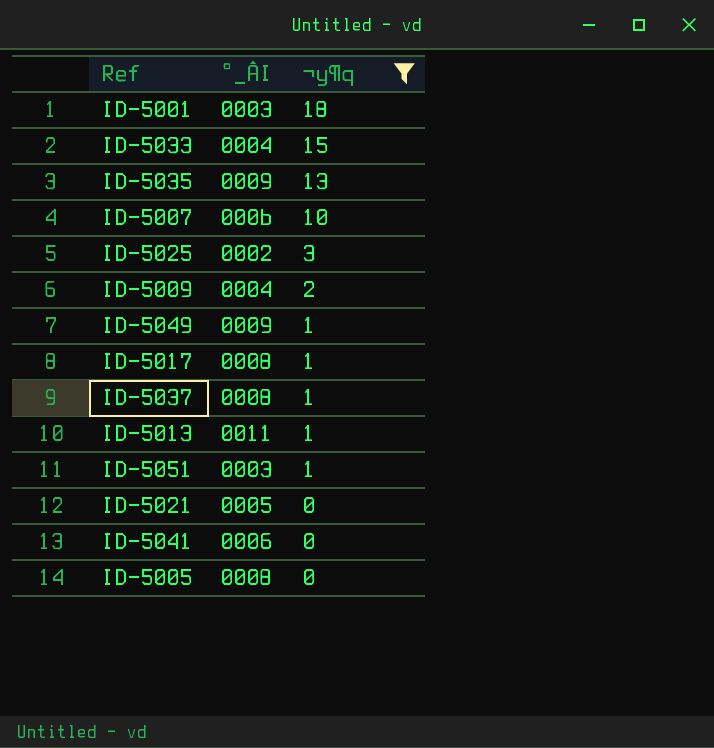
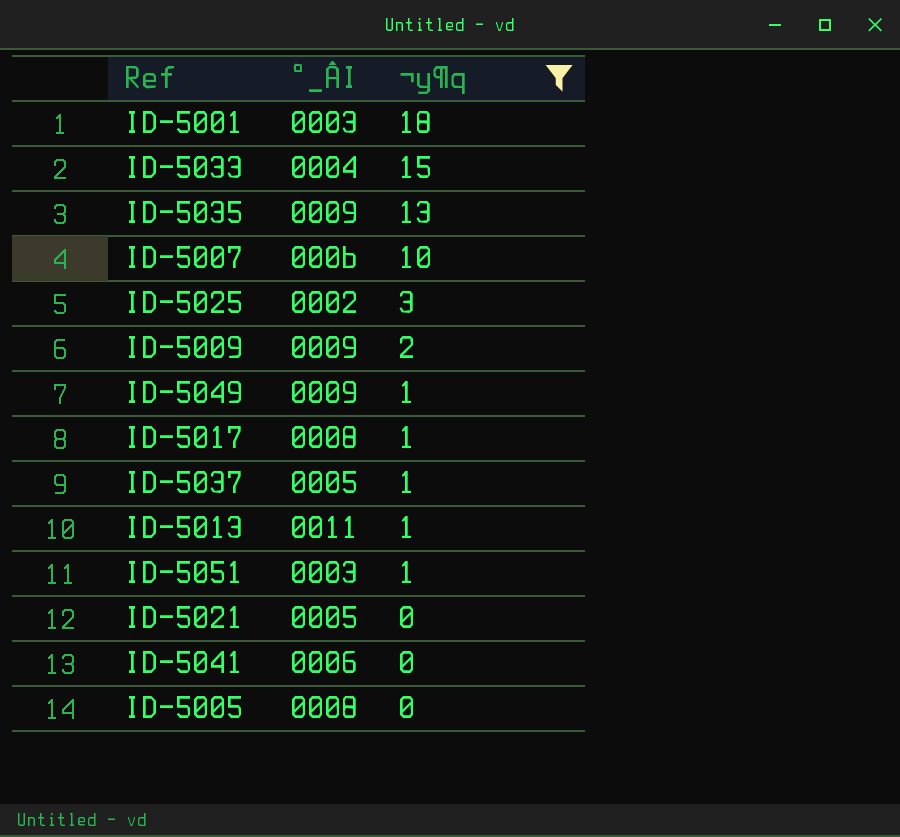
ID-5009 | °_ÂI: 0004 -> 0009
ID-5037 | °_ÂI: 0008 -> 0005

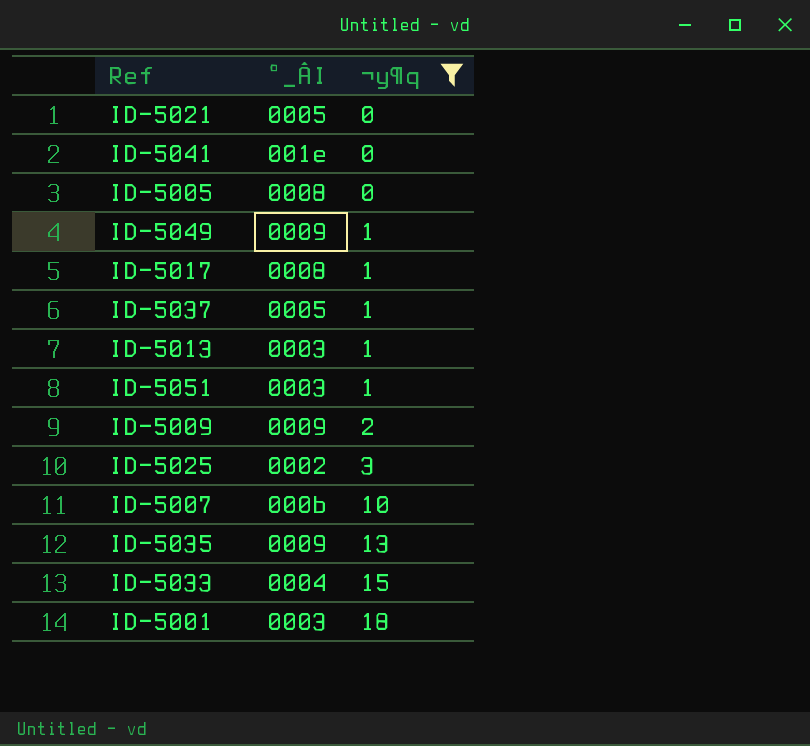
row order: ¬y¶q descending -> ¬y¶q ascending
ID-5041 | °_ÂI: 0006 -> 001e
ID-5013 | °_ÂI: 0011 -> 0003

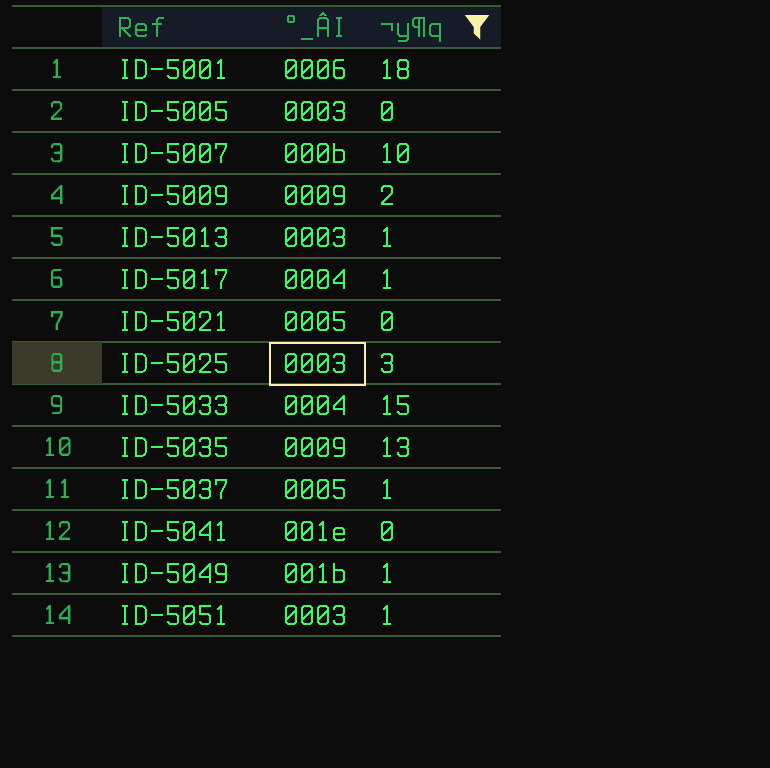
row order: ¬y¶q ascending -> Ref ascending
ID-5001 | °_ÂI: 0003 -> 0006
ID-5005 | °_ÂI: 0008 -> 0003
ID-5017 | °_ÂI: 0008 -> 0004
ID-5025 | °_ÂI: 0002 -> 0003
ID-5049 | °_ÂI: 0009 -> 001b

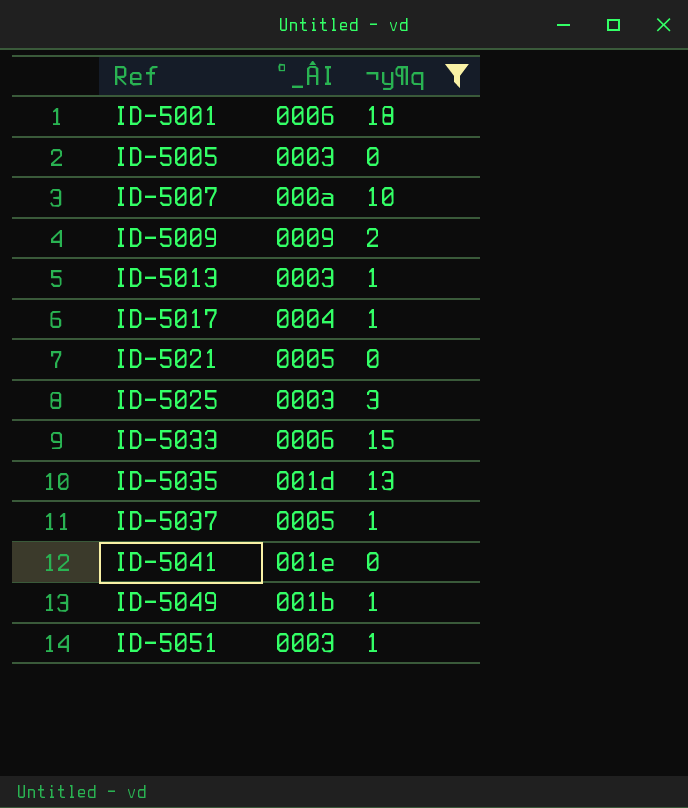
ID-5007 | °_ÂI: 000b -> 000a
ID-5033 | °_ÂI: 0004 -> 0006
ID-5035 | °_ÂI: 0009 -> 001d

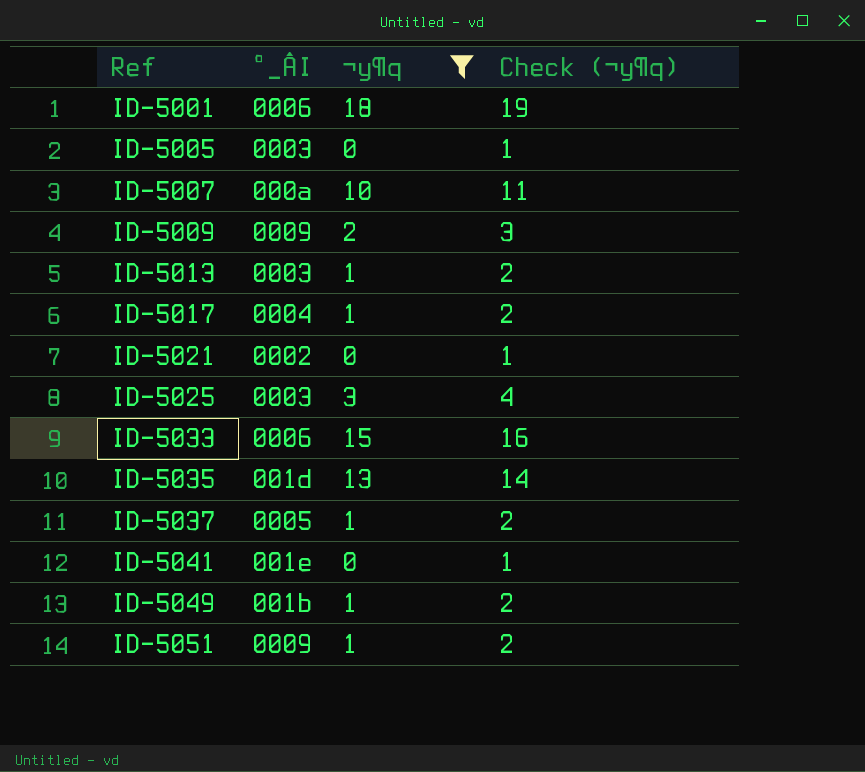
column Check (¬y¶q) | formula: none -> [¬y¶q] + 1
ID-5021 | °_ÂI: 0005 -> 0002
ID-5051 | °_ÂI: 0003 -> 0009

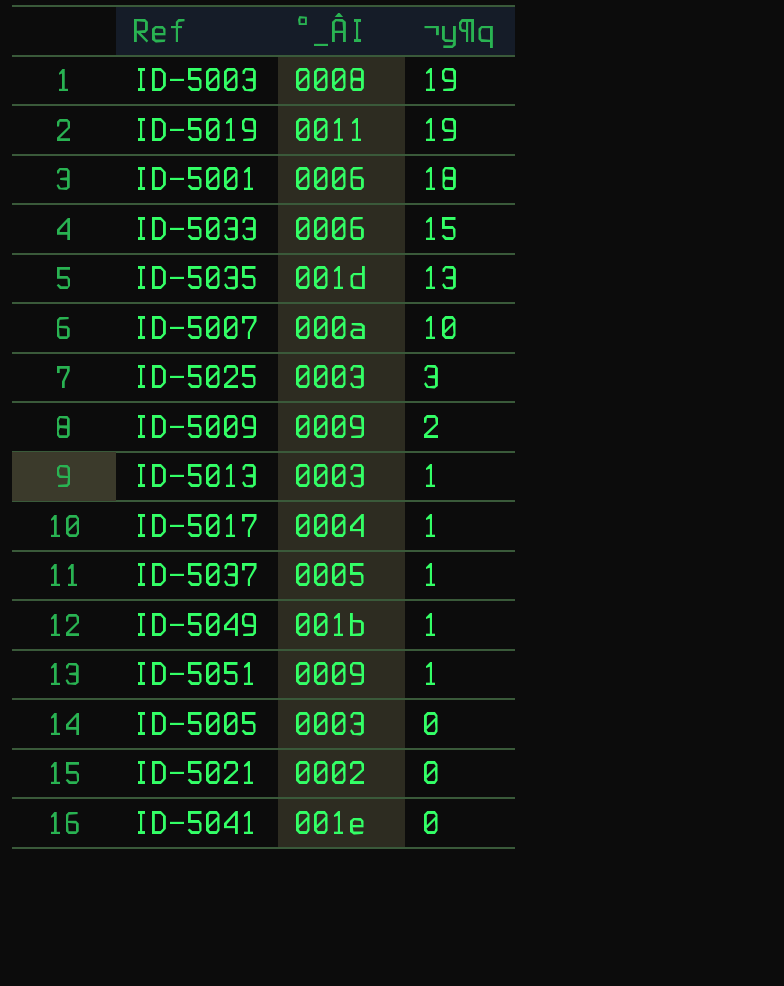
filter: ¬y¶q != 19 -> none
row order: Ref ascending -> ¬y¶q descending
column Check (¬y¶q) | formula: [¬y¶q] + 1 -> none

